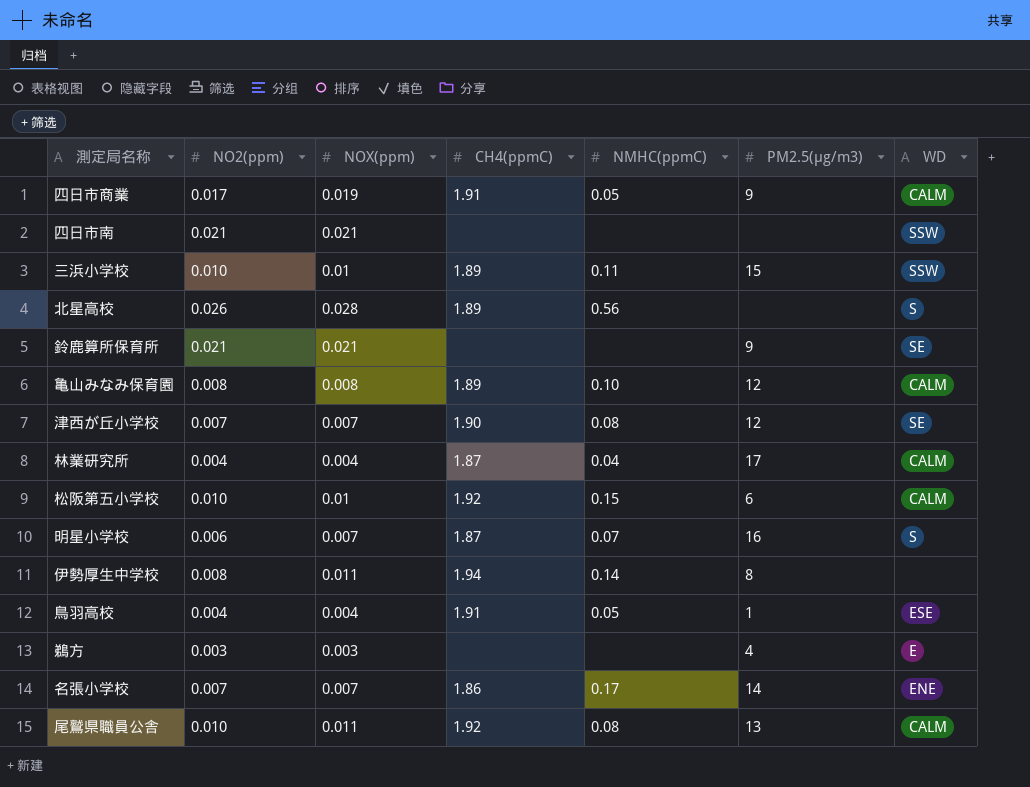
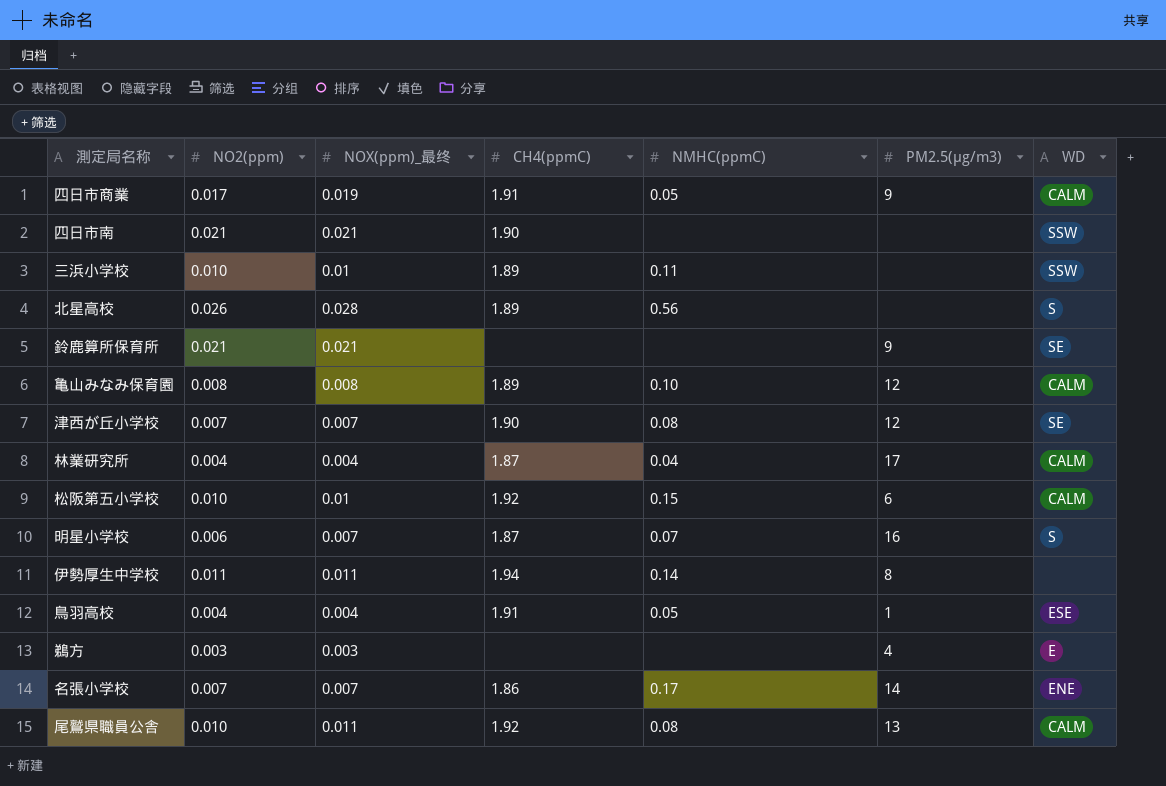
column name: NOX(ppm) -> NOX(ppm)_最终
四日市南 | CH4(ppmC): none -> 1.90
三浜小学校 | PM2.5(μg/m3): 15 -> none
伊勢厚生中学校 | NO2(ppm): 0.008 -> 0.011

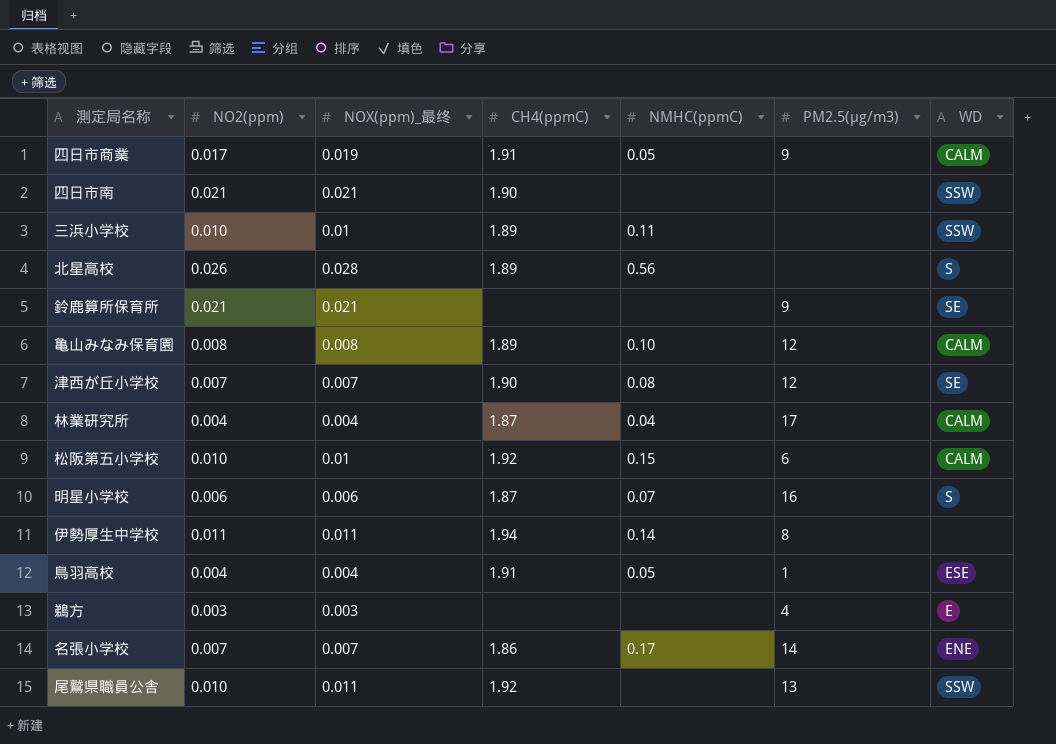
明星小学校 | NOX(ppm)_最终: 0.007 -> 0.006
尾鷲県職員公舎 | NMHC(ppmC): 0.08 -> none
尾鷲県職員公舎 | WD: CALM -> SSW

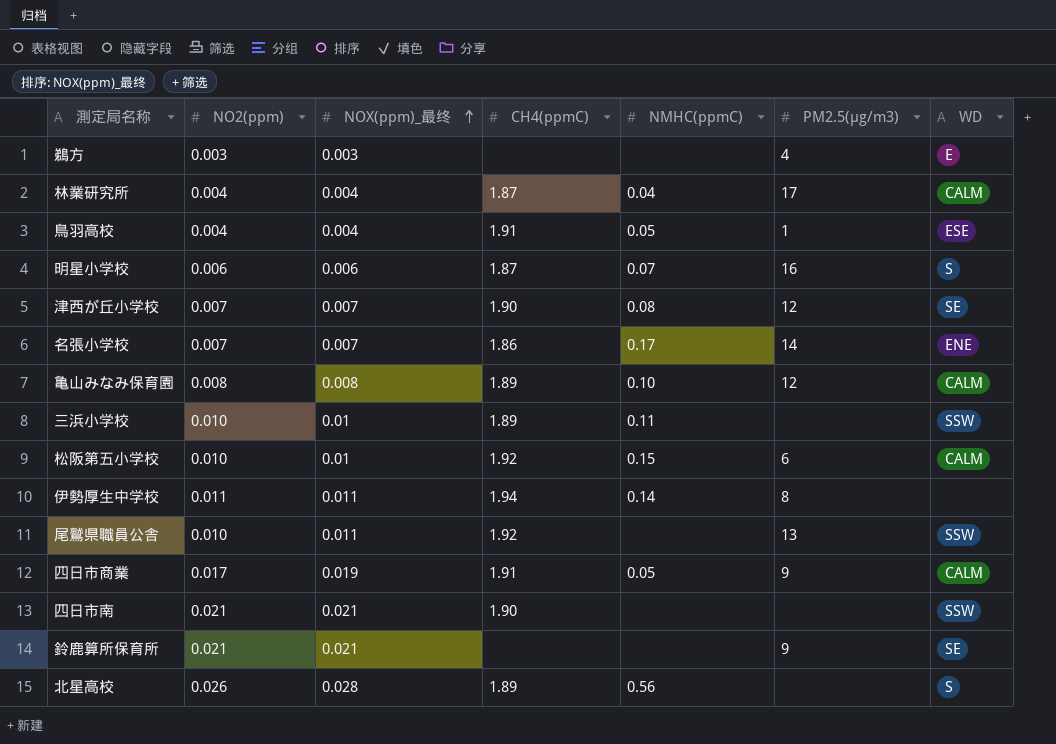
row order: none -> NOX(ppm)_最终 ascending

